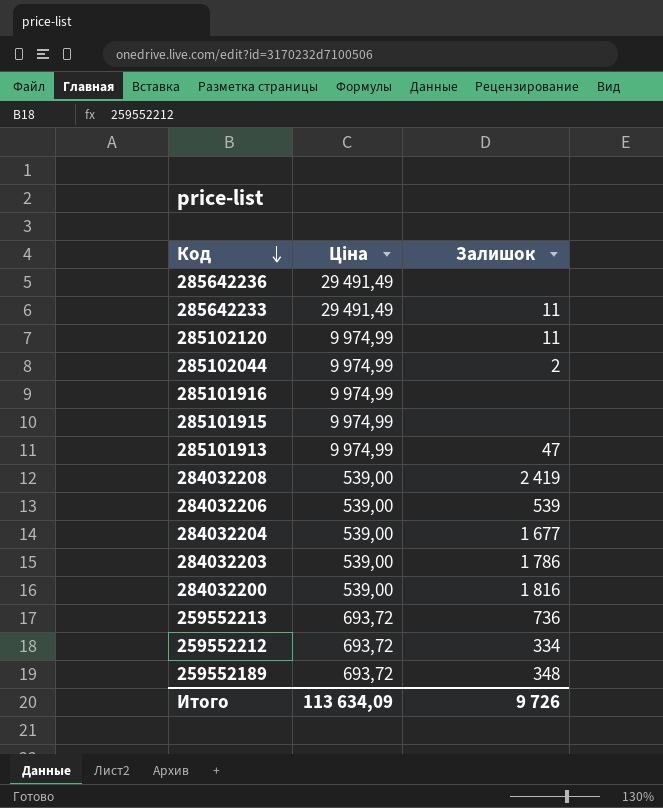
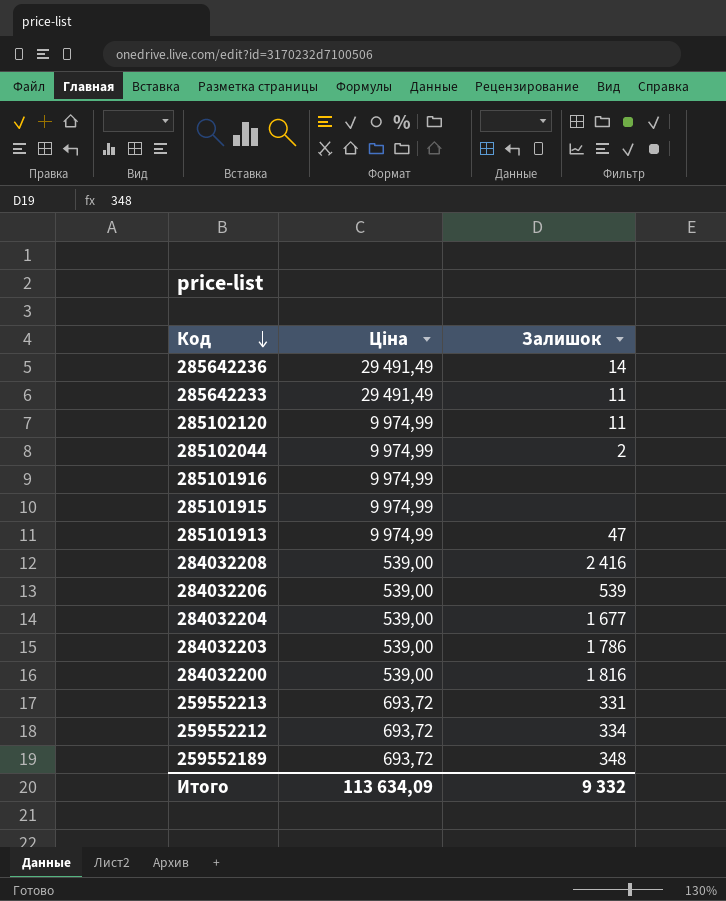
285642236 | Залишок: none -> 14
284032208 | Залишок: 2 419 -> 2 416
259552213 | Залишок: 736 -> 331
Итого | Залишок: 9 726 -> 9 332

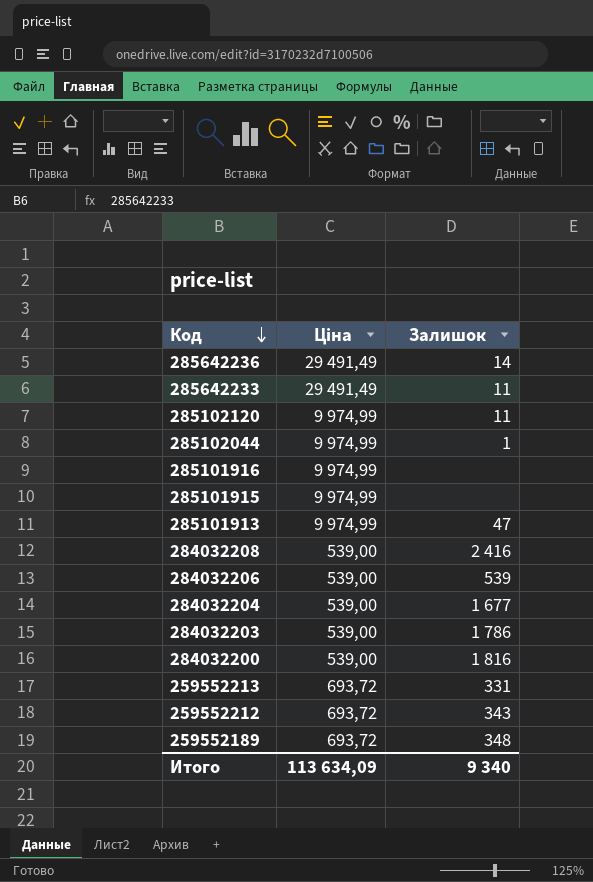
285102044 | Залишок: 2 -> 1
259552212 | Залишок: 334 -> 343
Итого | Залишок: 9 332 -> 9 340

